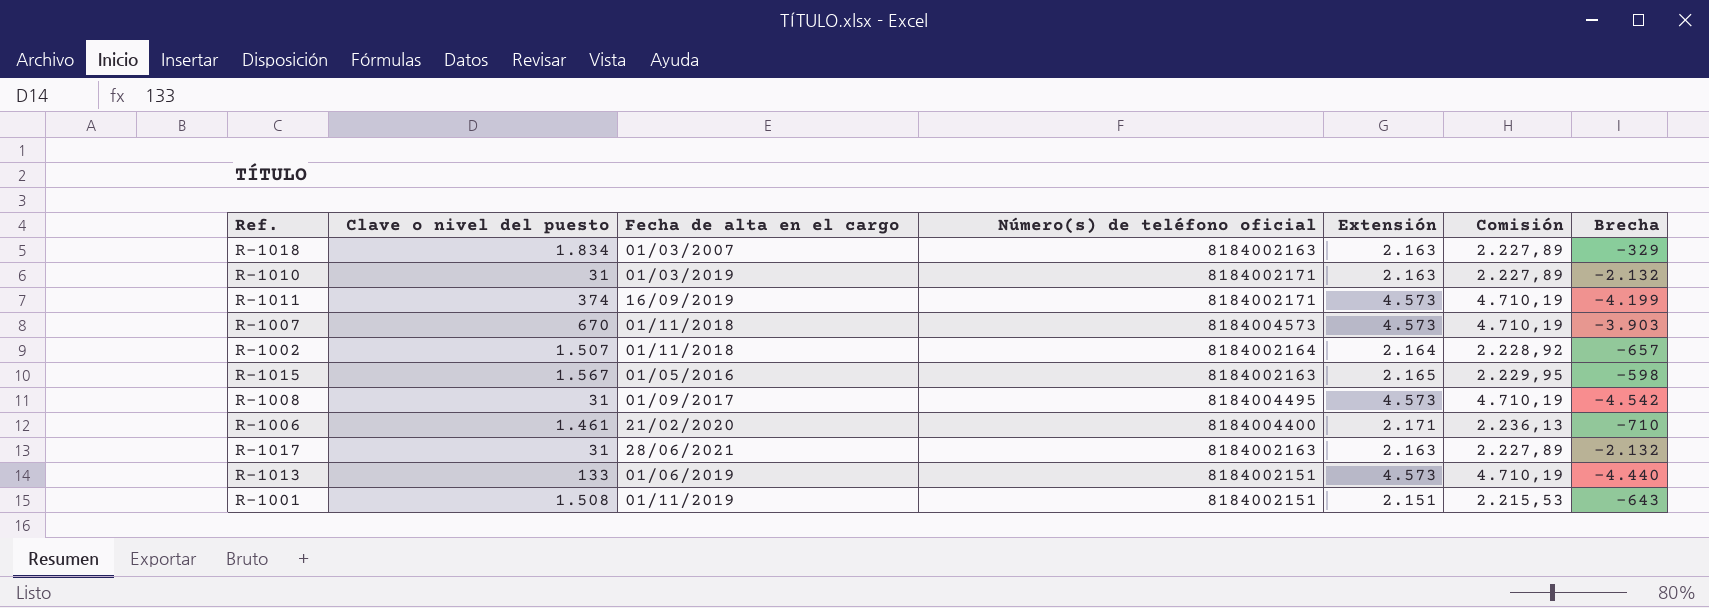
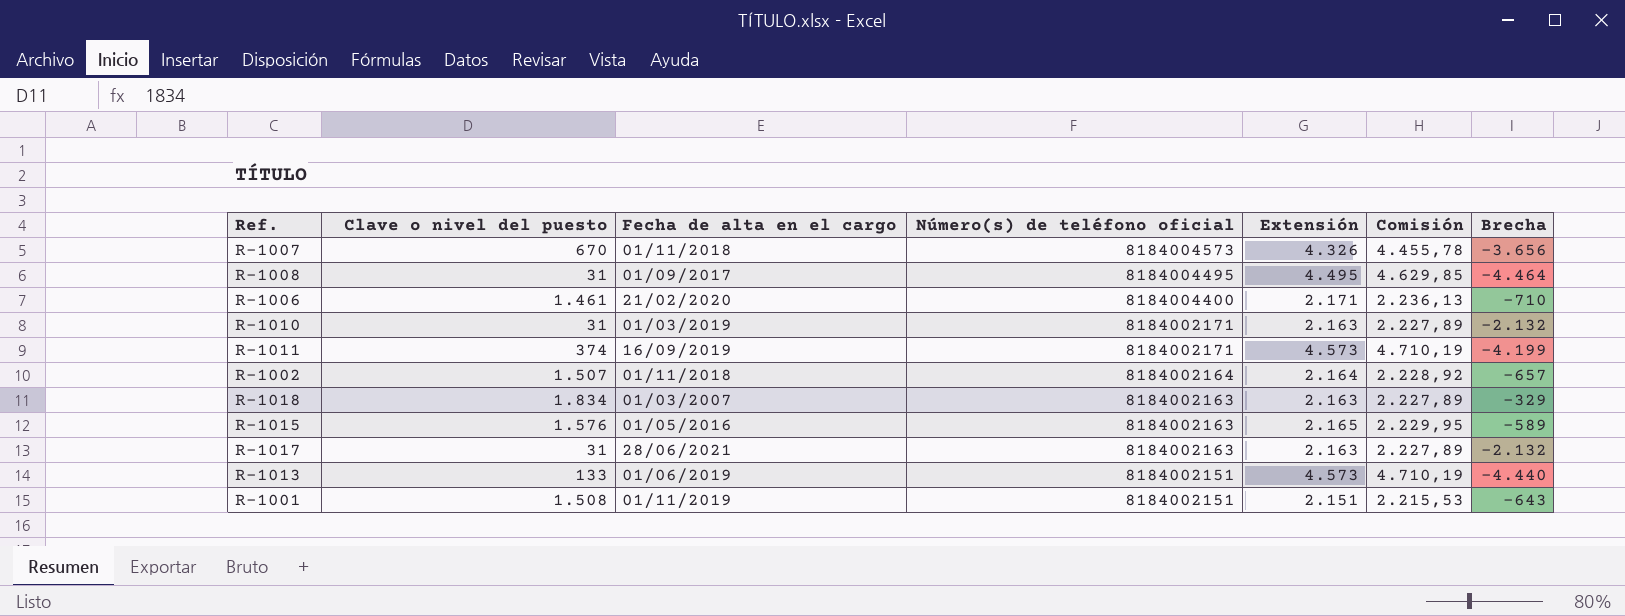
row order: none -> Número(s) de teléfono oficial descending
R-1007 | Extensión: 4.573 -> 4.326
R-1007 | Comisión: 4.710,19 -> 4.455,78
R-1007 | Brecha: -3.903 -> -3.656
R-1008 | Extensión: 4.573 -> 4.495
R-1008 | Comisión: 4.710,19 -> 4.629,85
R-1008 | Brecha: -4.542 -> -4.464
R-1015 | Clave o nivel del puesto: 1.567 -> 1.576
R-1015 | Brecha: -598 -> -589

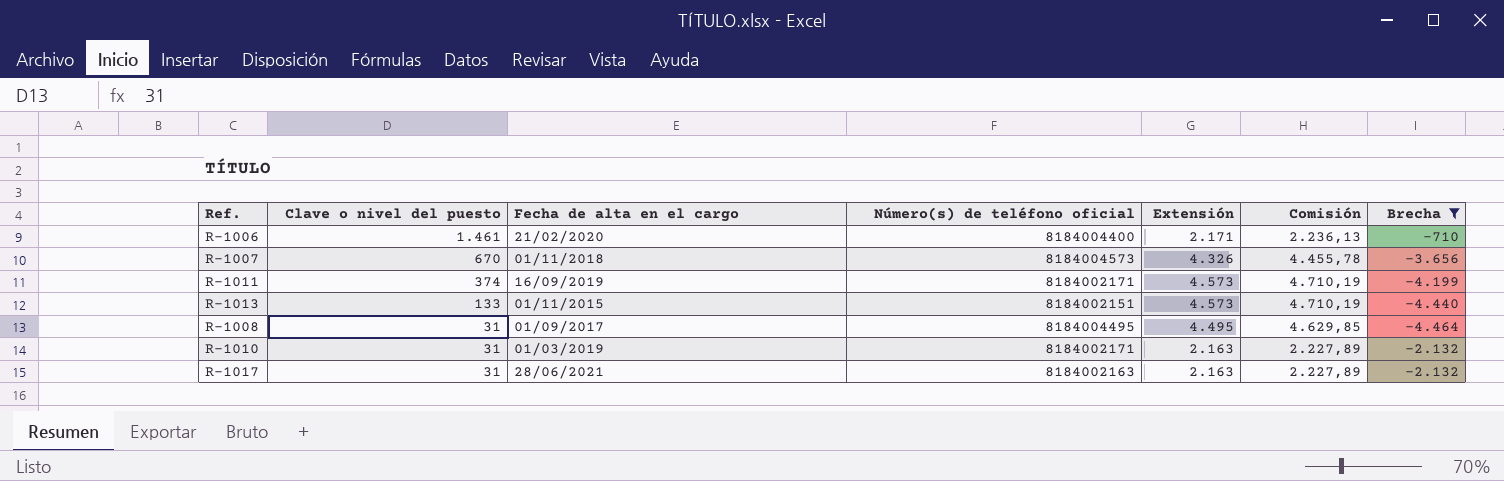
filter: none -> Brecha <= -710
row order: Número(s) de teléfono oficial descending -> Clave o nivel del puesto descending
R-1013 | Fecha de alta en el cargo: 01/06/2019 -> 01/11/2015

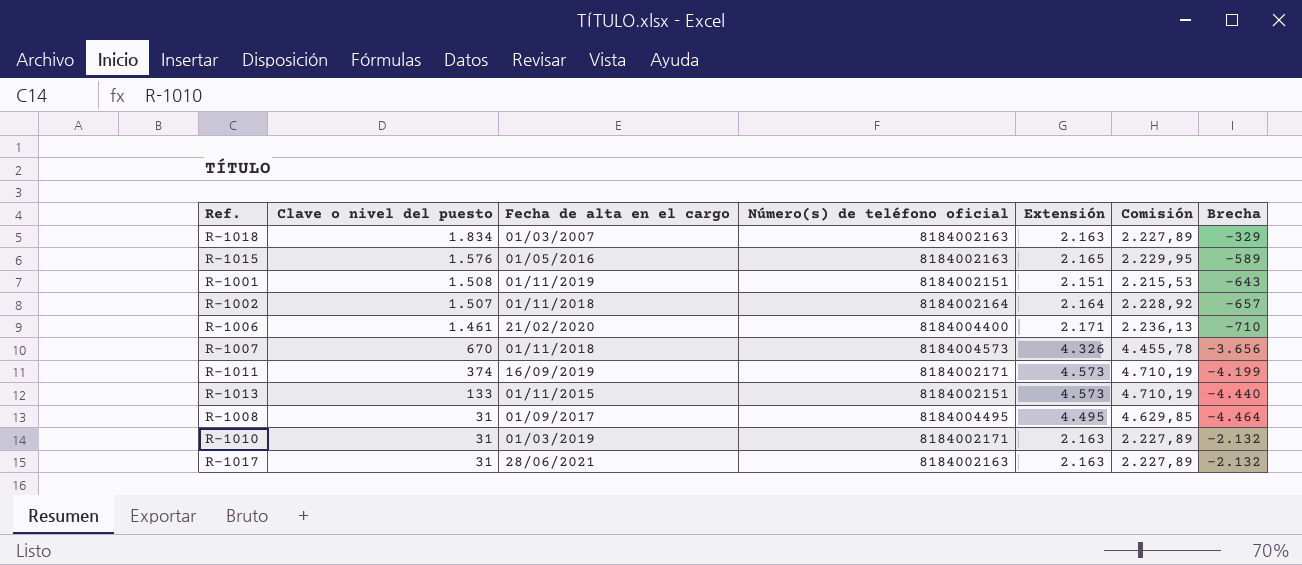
filter: Brecha <= -710 -> none

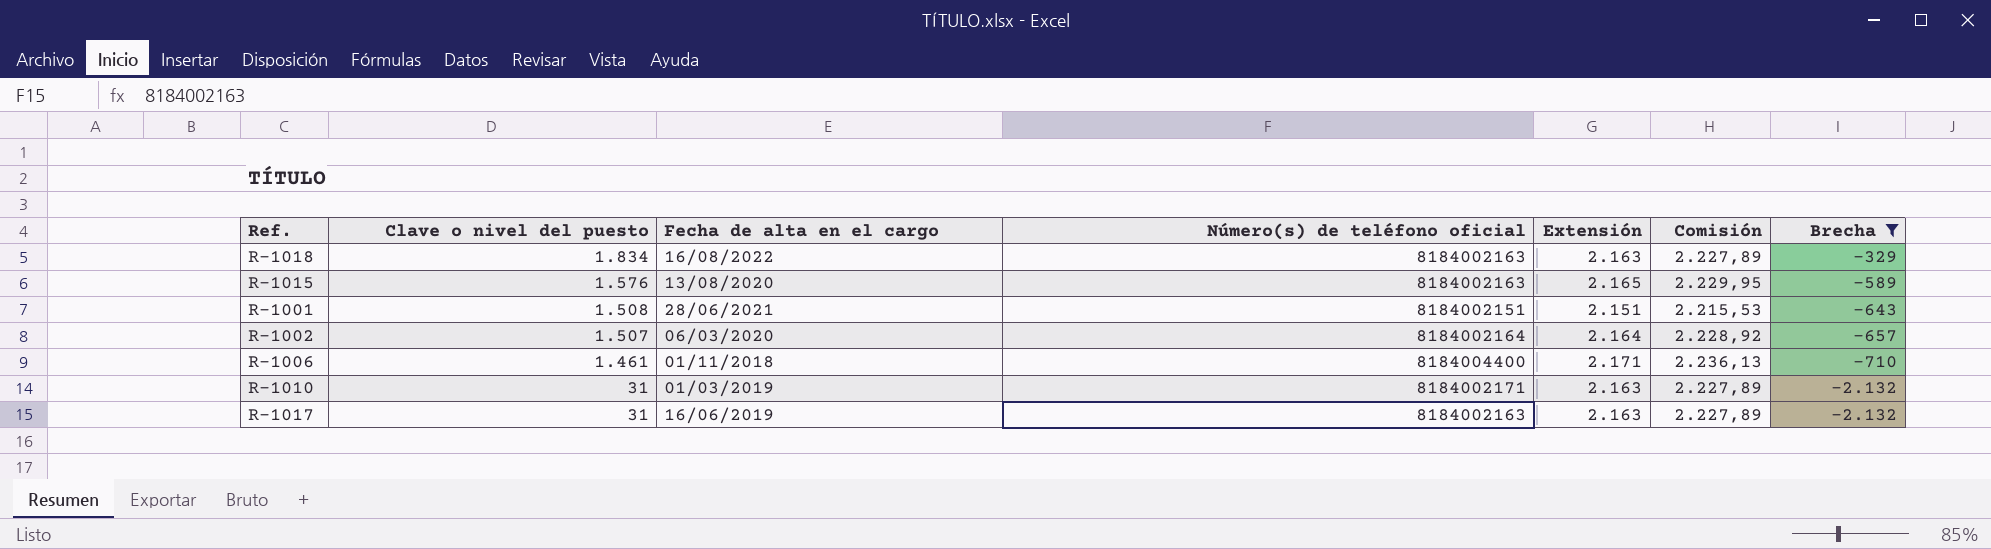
filter: none -> Brecha >= -2.132
R-1018 | Fecha de alta en el cargo: 01/03/2007 -> 16/08/2022
R-1015 | Fecha de alta en el cargo: 01/05/2016 -> 13/08/2020
R-1001 | Fecha de alta en el cargo: 01/11/2019 -> 28/06/2021
R-1002 | Fecha de alta en el cargo: 01/11/2018 -> 06/03/2020
R-1006 | Fecha de alta en el cargo: 21/02/2020 -> 01/11/2018
R-1017 | Fecha de alta en el cargo: 28/06/2021 -> 16/06/2019

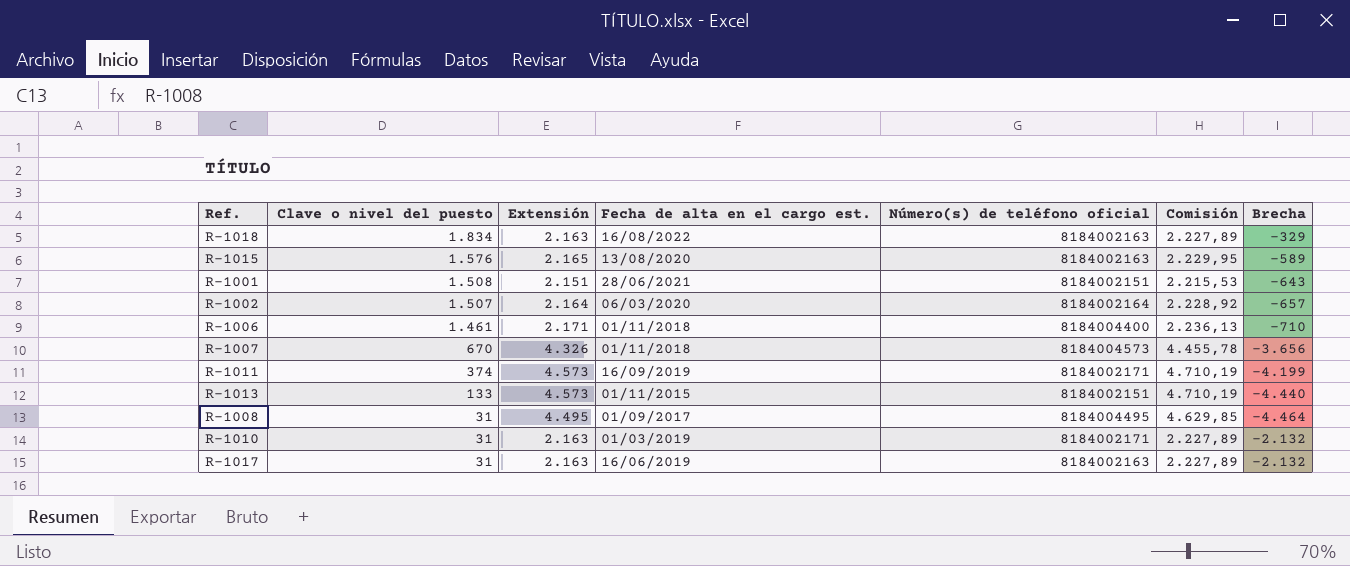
filter: Brecha >= -2.132 -> none
column Extensión | position: 5 -> 3
column name: Fecha de alta en el cargo -> Fecha de alta en el cargo est.

